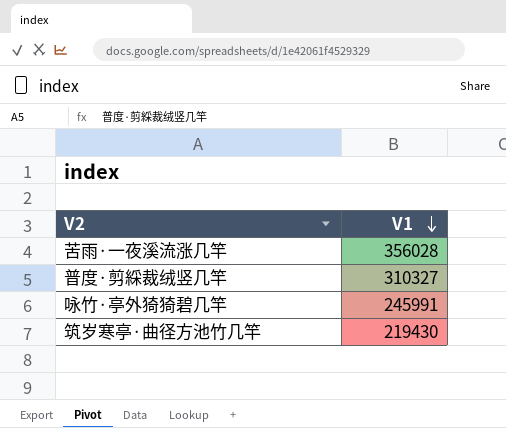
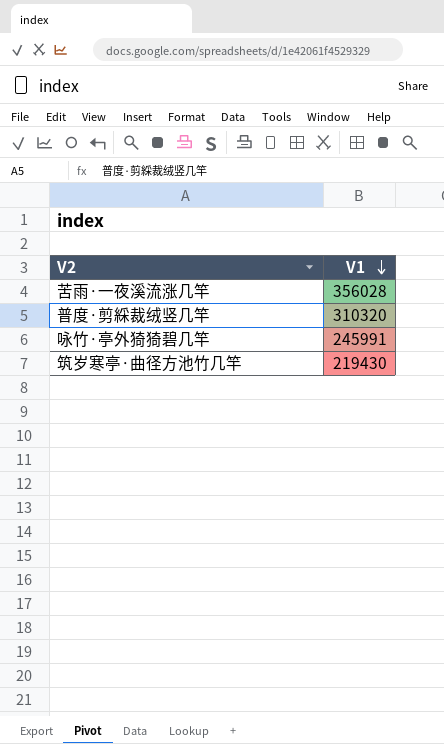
普度·剪綵裁绒竖几竿 | V1: 310327 -> 310320

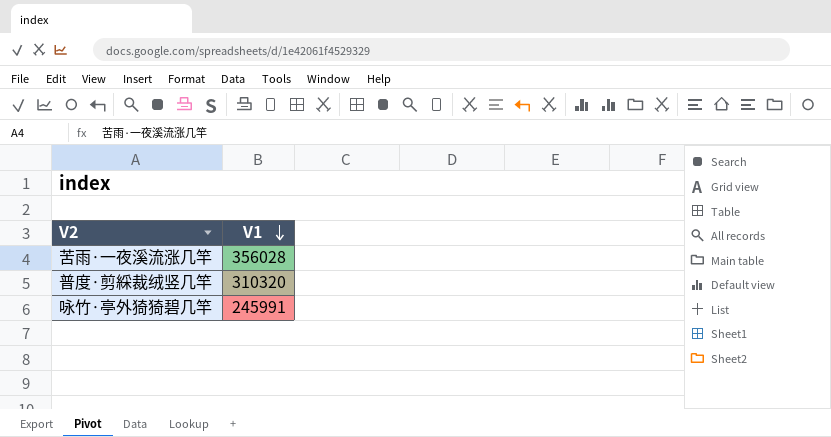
row 筑岁寒亭·曲径方池竹几竿: 219430 -> none

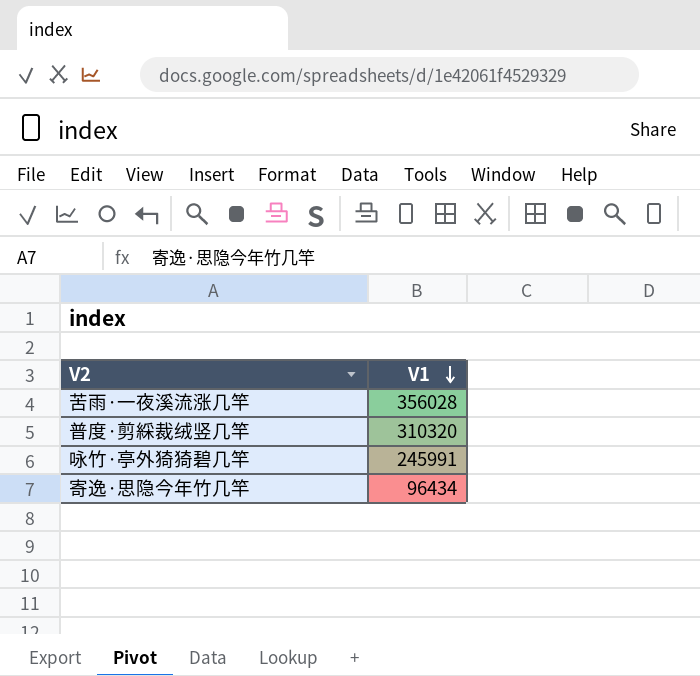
row 寄逸·思隐今年竹几竿: none -> 96434

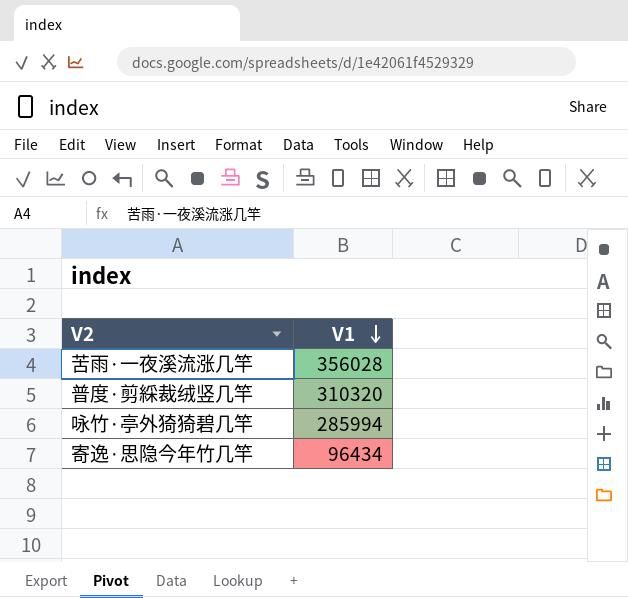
咏竹·亭外猗猗碧几竿 | V1: 245991 -> 285994

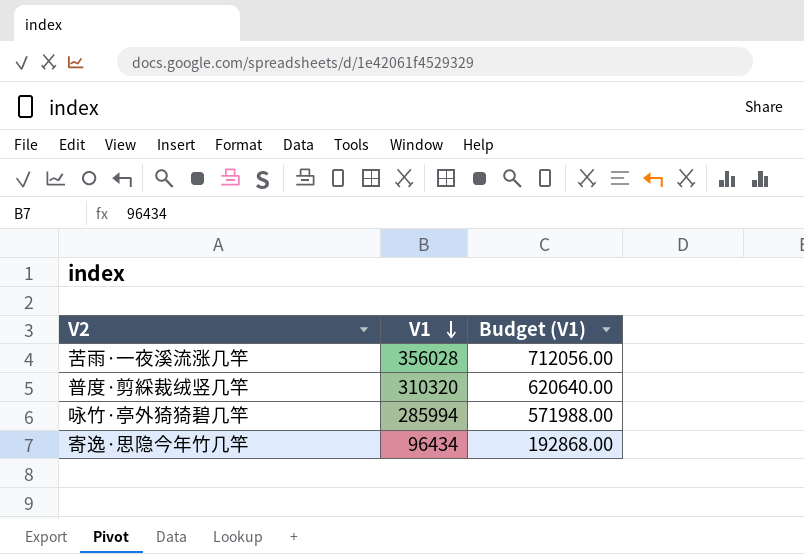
column Budget (V1) | formula: none -> [V1] * 2

